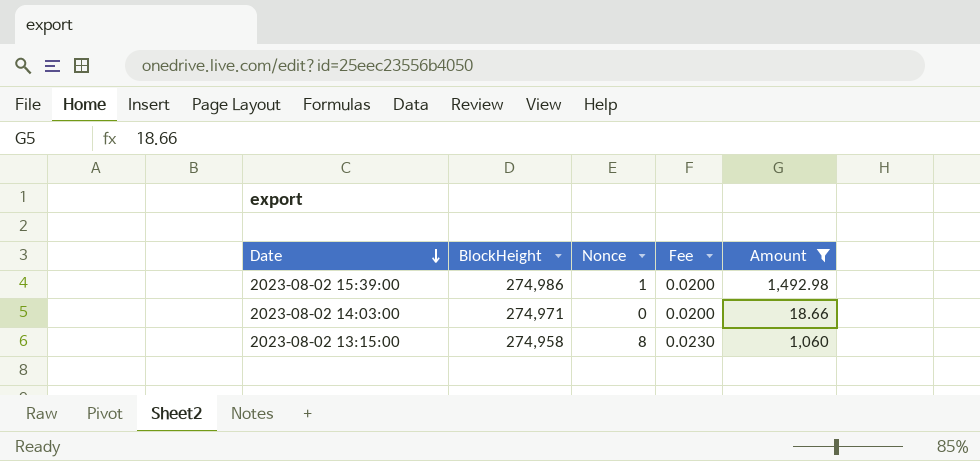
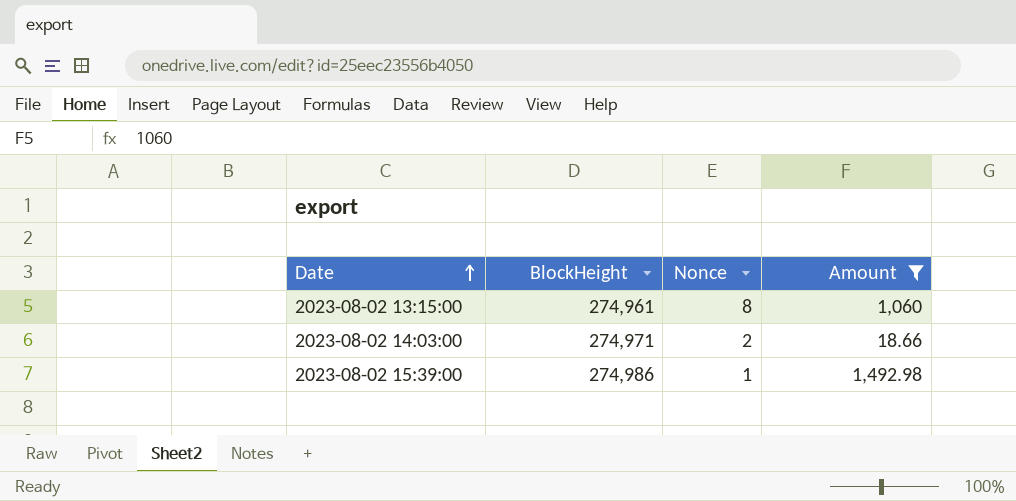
row order: Date descending -> Date ascending
column Fee | position: 4 -> none
2023-08-02 13:15:00 | BlockHeight: 274,958 -> 274,961
2023-08-02 14:03:00 | Nonce: 0 -> 2

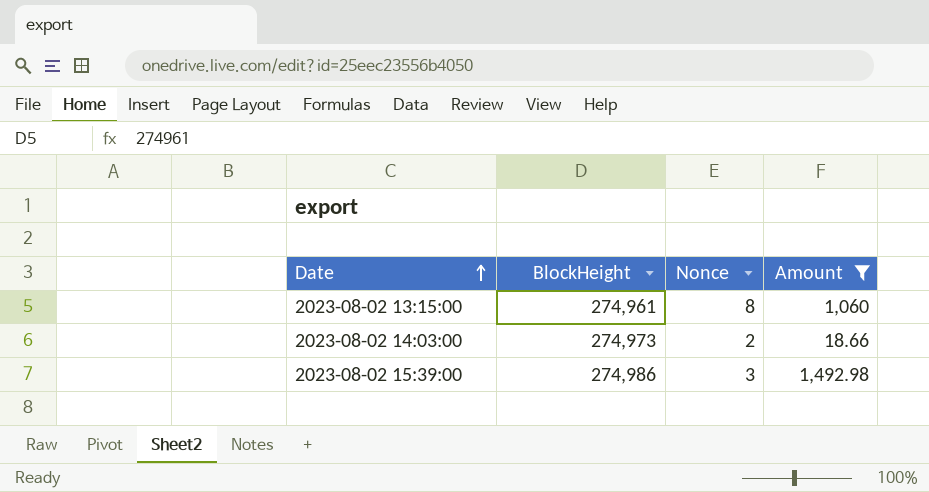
2023-08-02 14:03:00 | BlockHeight: 274,971 -> 274,973
2023-08-02 15:39:00 | Nonce: 1 -> 3

